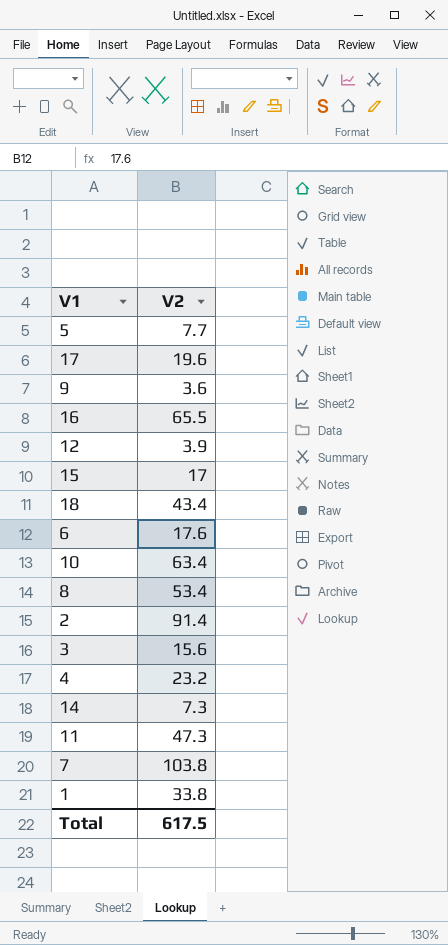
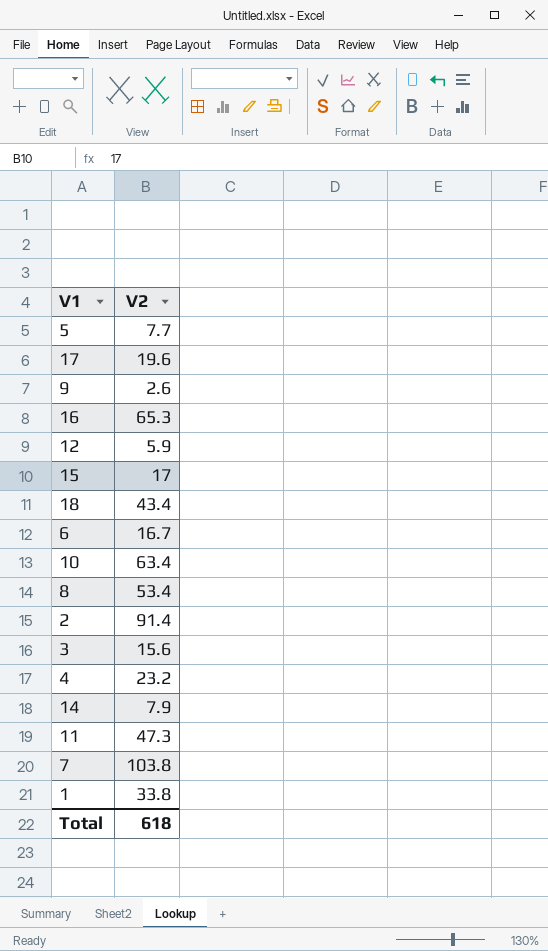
9 | V2: 3.6 -> 2.6
16 | V2: 65.5 -> 65.3
12 | V2: 3.9 -> 5.9
6 | V2: 17.6 -> 16.7
14 | V2: 7.3 -> 7.9
Total | V2: 617.5 -> 618

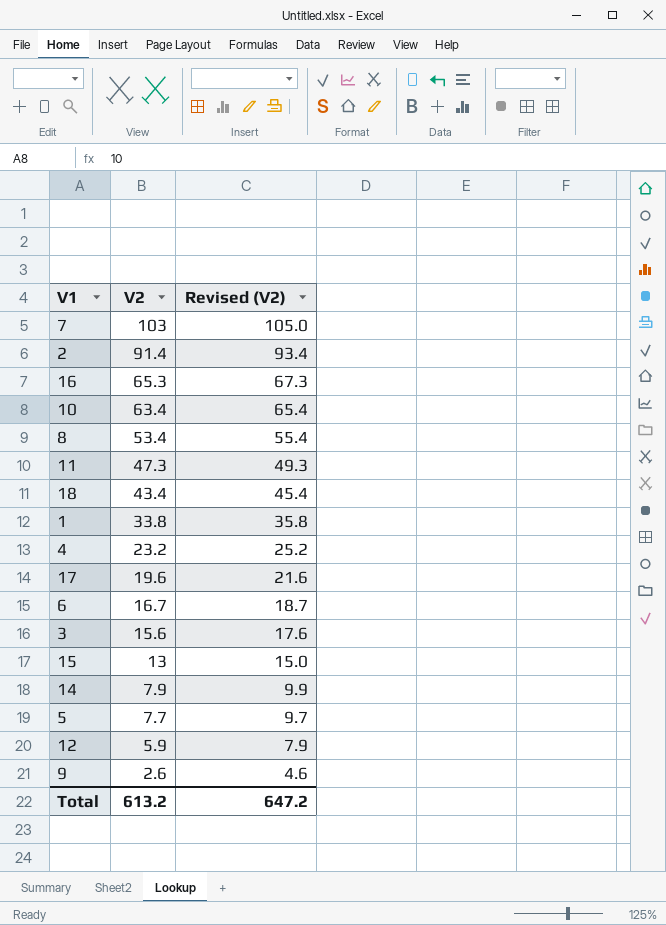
row order: none -> V2 descending
column Revised (V2) | formula: none -> [V2] + 2
7 | V2: 103.8 -> 103
15 | V2: 17 -> 13
Total | V2: 618 -> 613.2

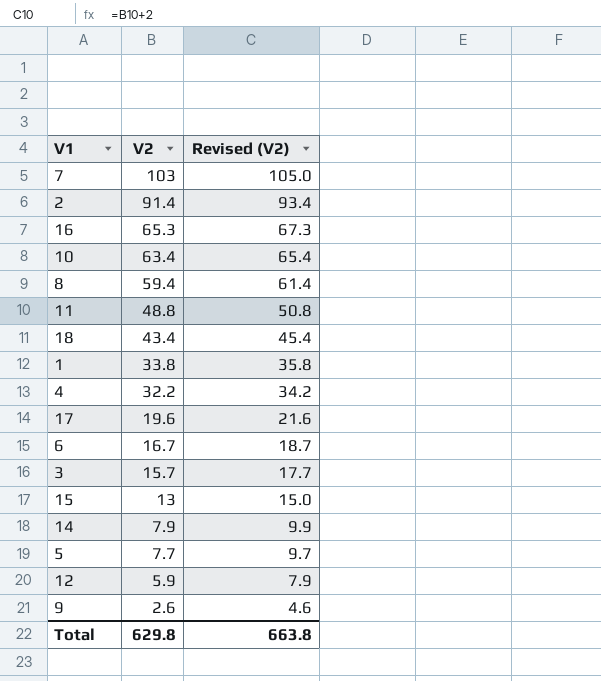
8 | V2: 53.4 -> 59.4
8 | Revised (V2): 55.4 -> 61.4
11 | V2: 47.3 -> 48.8
11 | Revised (V2): 49.3 -> 50.8
4 | V2: 23.2 -> 32.2
4 | Revised (V2): 25.2 -> 34.2
3 | V2: 15.6 -> 15.7
3 | Revised (V2): 17.6 -> 17.7
Total | V2: 613.2 -> 629.8
Total | Revised (V2): 647.2 -> 663.8

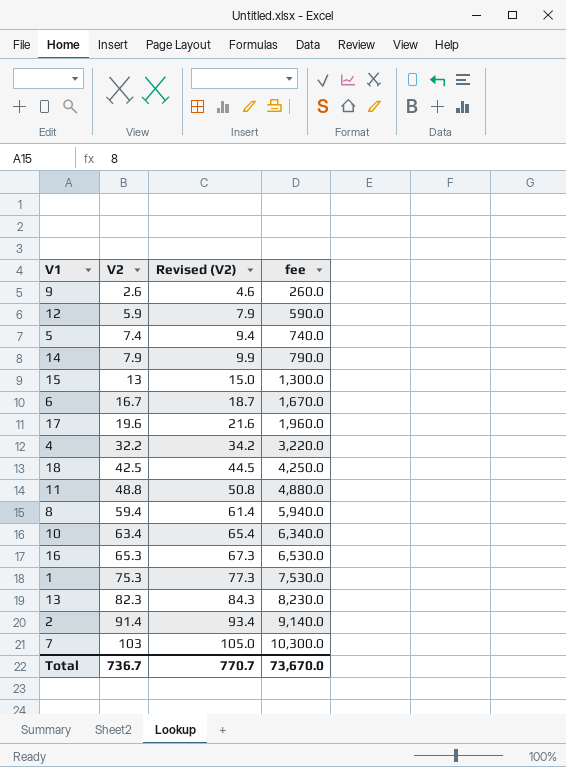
row order: V2 descending -> V2 ascending
column fee | formula: none -> [V2] * 100
row 3: 15.7 | 17.7 -> none
5 | V2: 7.7 -> 7.4
5 | Revised (V2): 9.7 -> 9.4
18 | V2: 43.4 -> 42.5
18 | Revised (V2): 45.4 -> 44.5
1 | V2: 33.8 -> 75.3
1 | Revised (V2): 35.8 -> 77.3
row 13: none -> 82.3 | 84.3 | 8,230.0
Total | V2: 629.8 -> 736.7
Total | Revised (V2): 663.8 -> 770.7

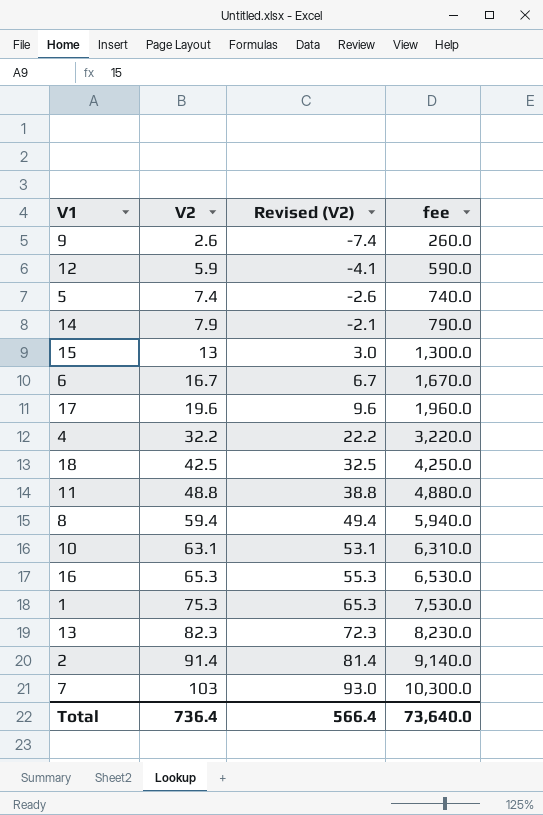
column Revised (V2) | formula: [V2] + 2 -> [V2] - 10
10 | V2: 63.4 -> 63.1
10 | fee: 6,340.0 -> 6,310.0
Total | V2: 736.7 -> 736.4
Total | Revised (V2): 770.7 -> 566.4
Total | fee: 73,670.0 -> 73,640.0

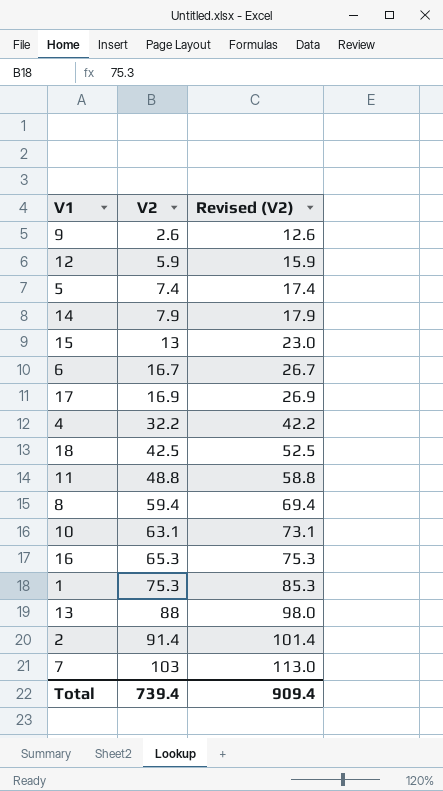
column fee | formula: [V2] * 100 -> none
column Revised (V2) | formula: [V2] - 10 -> [V2] + 10
17 | V2: 19.6 -> 16.9
13 | V2: 82.3 -> 88
Total | V2: 736.4 -> 739.4
Total | Revised (V2): 566.4 -> 909.4

